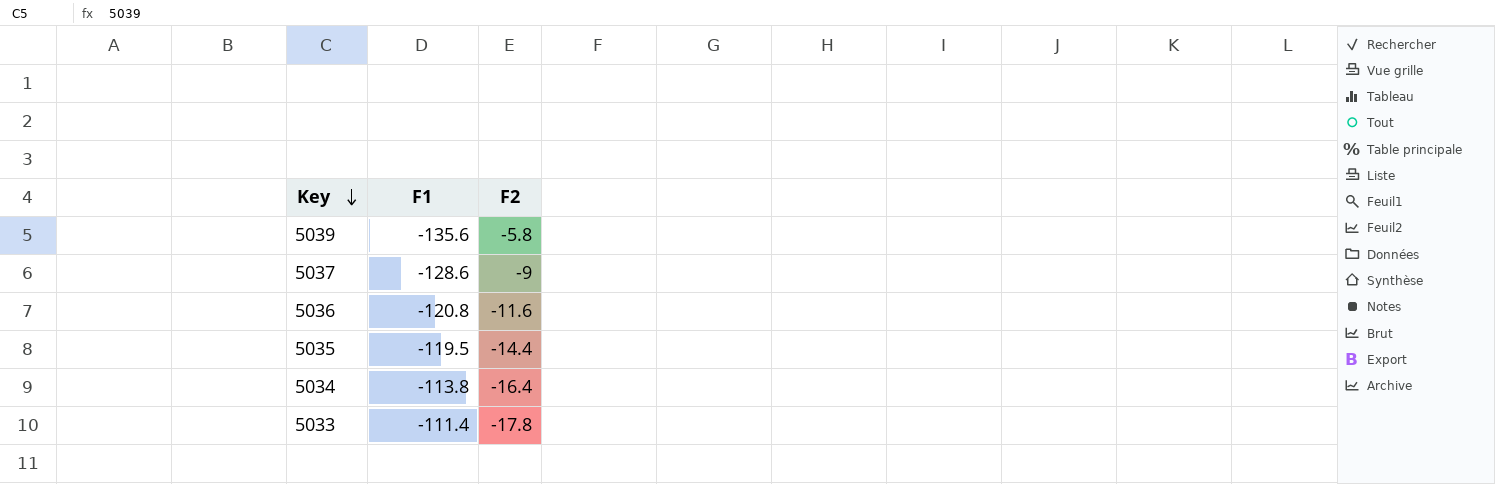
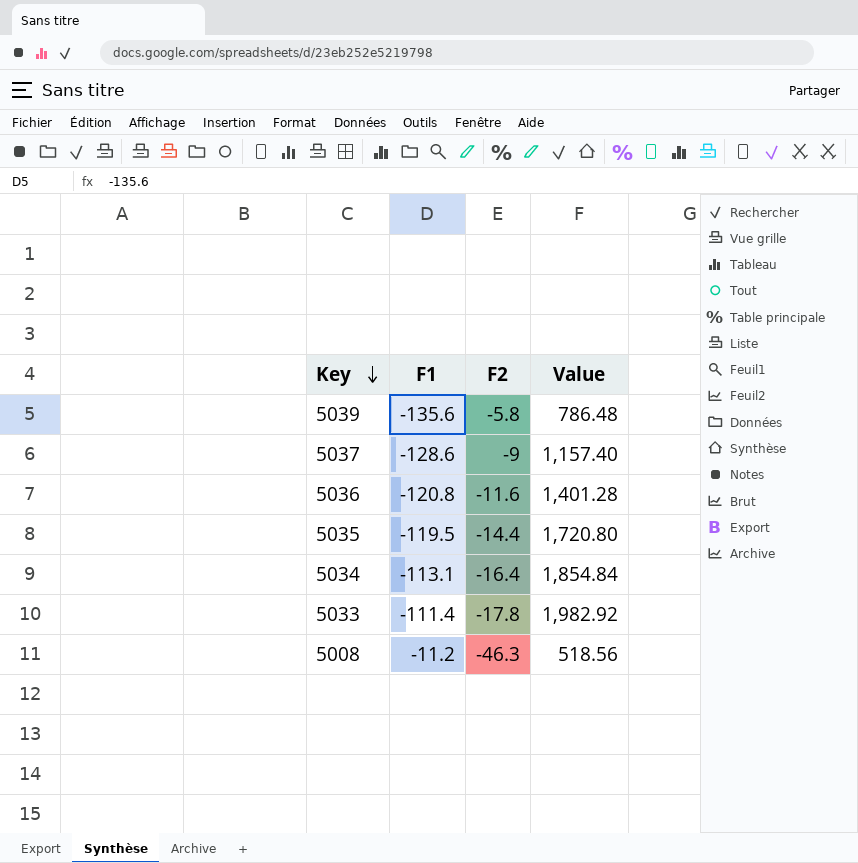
column Value | formula: none -> [F1] * [F2]
5034 | F1: -113.8 -> -113.1
row 5008: none -> -11.2 | -46.3 | 518.56

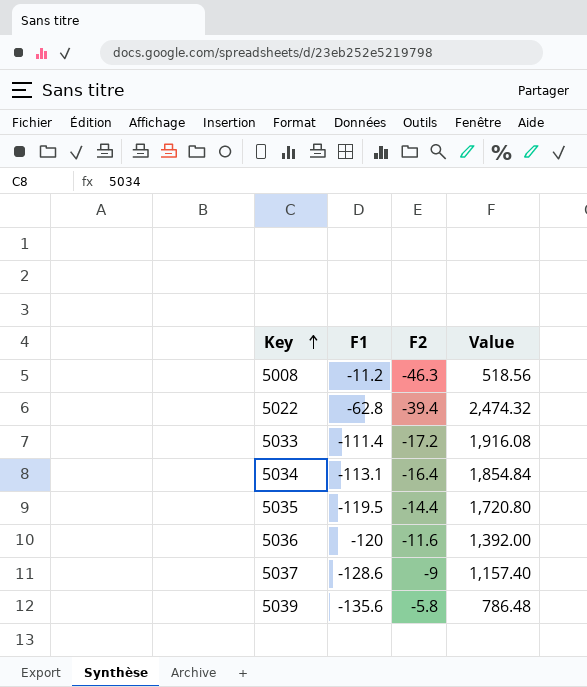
row order: Key descending -> Key ascending
row 5022: none -> -62.8 | -39.4 | 2,474.32
5033 | F2: -17.8 -> -17.2
5033 | Value: 1,982.92 -> 1,916.08
5036 | F1: -120.8 -> -120
5036 | Value: 1,401.28 -> 1,392.00

